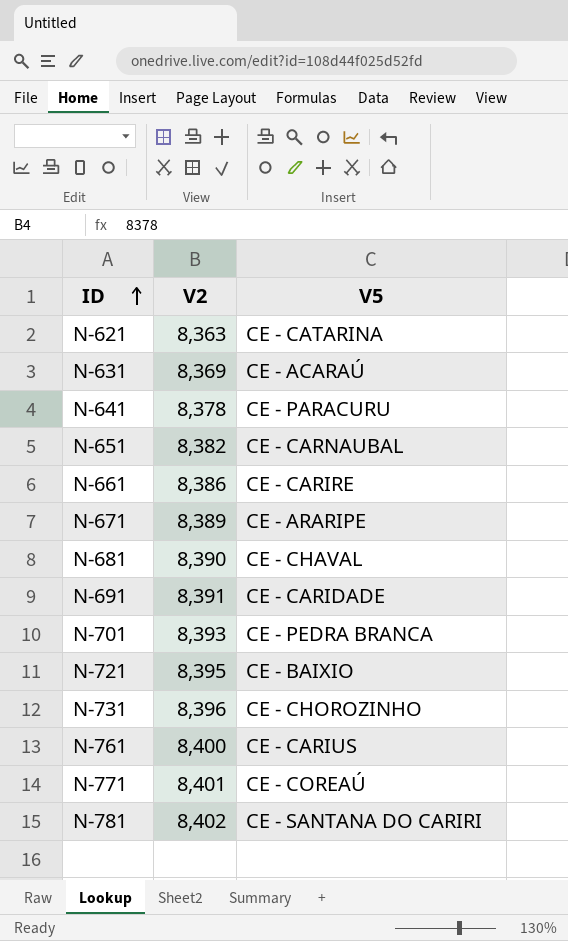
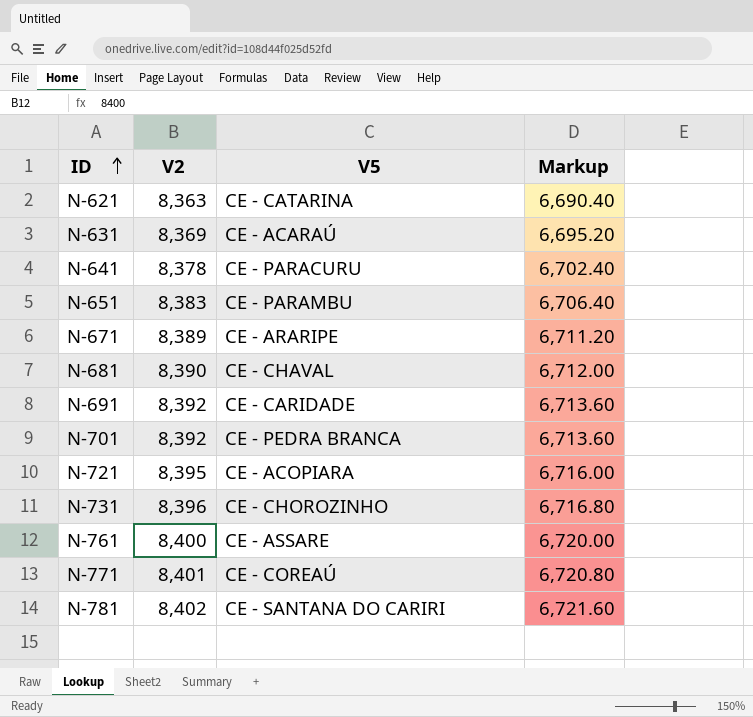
column Markup | formula: none -> [V2] * 0.8
row N-661: 8,386 | CE - CARIRE -> none
N-651 | V2: 8,382 -> 8,383
N-651 | V5: CE - CARNAUBAL -> CE - PARAMBU
N-691 | V2: 8,391 -> 8,392
N-701 | V2: 8,393 -> 8,392
N-721 | V5: CE - BAIXIO -> CE - ACOPIARA
N-761 | V5: CE - CARIUS -> CE - ASSARE

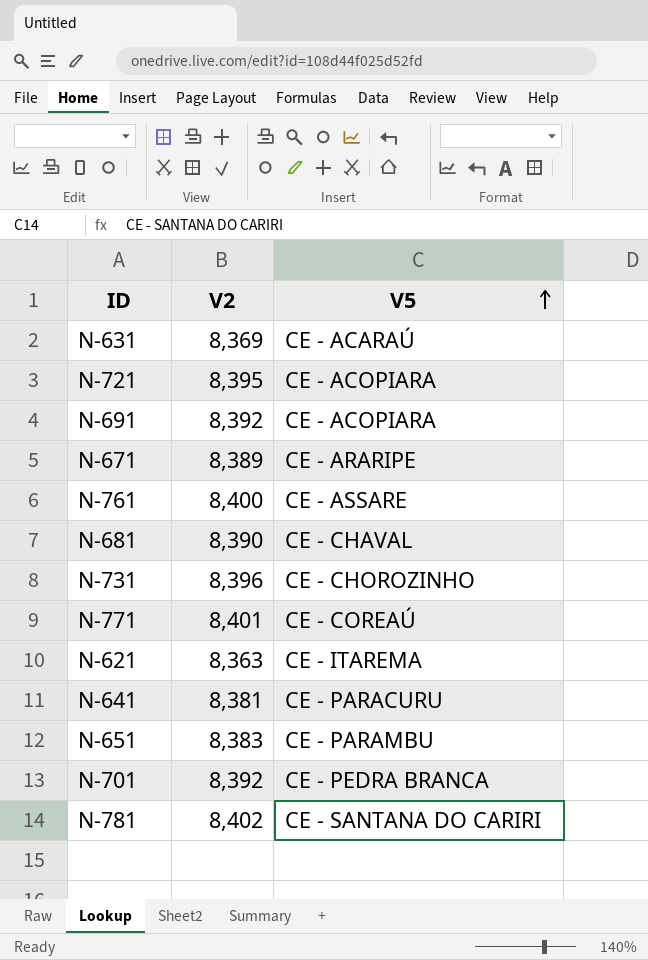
row order: ID ascending -> V5 ascending
column Markup | formula: [V2] * 0.8 -> none
N-691 | V5: CE - CARIDADE -> CE - ACOPIARA
N-621 | V5: CE - CATARINA -> CE - ITAREMA
N-641 | V2: 8,378 -> 8,381

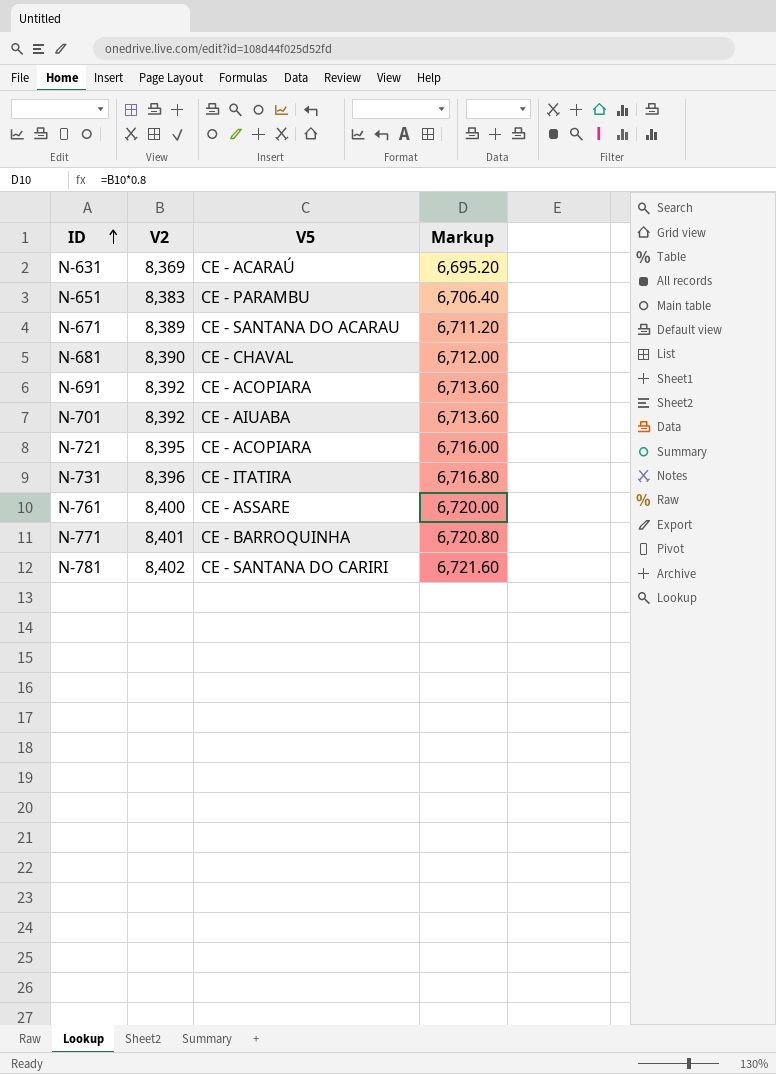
row order: V5 ascending -> ID ascending
column Markup | formula: none -> [V2] * 0.8
row N-621: 8,363 | CE - ITAREMA -> none
row N-641: 8,381 | CE - PARACURU -> none
N-671 | V5: CE - ARARIPE -> CE - SANTANA DO ACARAU
N-701 | V5: CE - PEDRA BRANCA -> CE - AIUABA
N-731 | V5: CE - CHOROZINHO -> CE - ITATIRA
N-771 | V5: CE - COREAÚ -> CE - BARROQUINHA

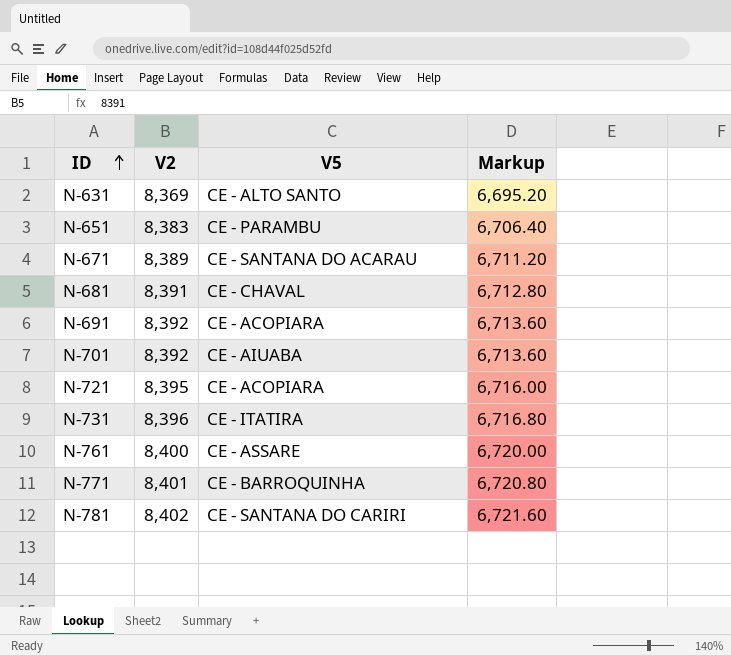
N-631 | V5: CE - ACARAÚ -> CE - ALTO SANTO
N-681 | V2: 8,390 -> 8,391
N-681 | Markup: 6,712.00 -> 6,712.80

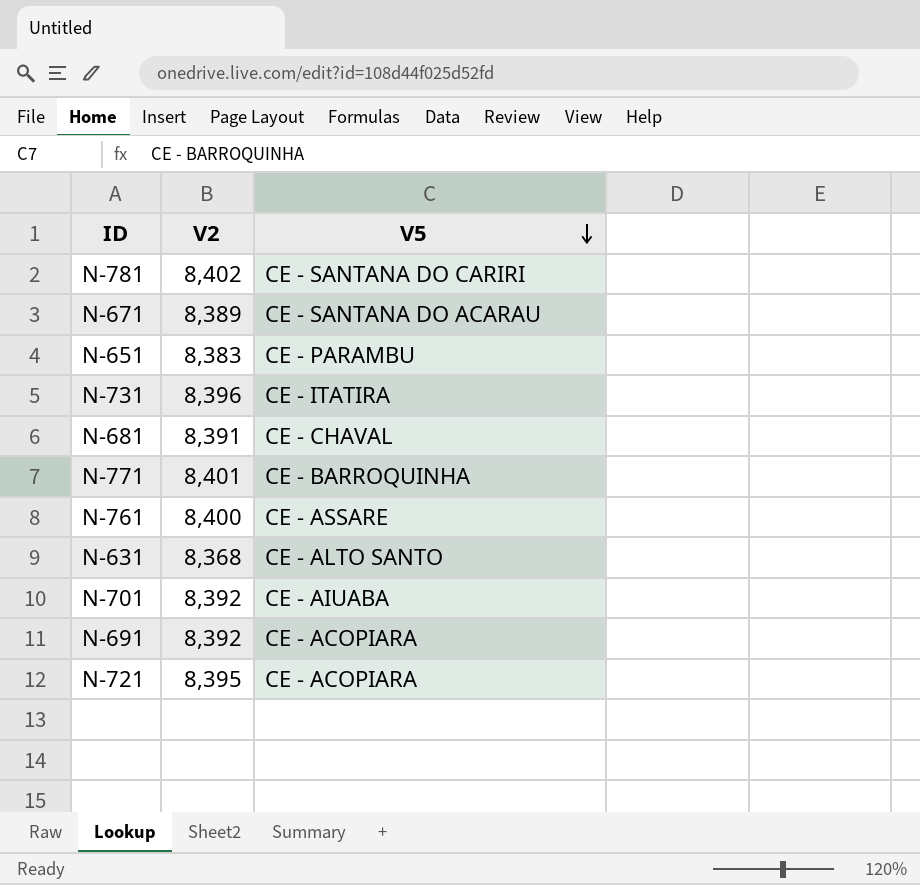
row order: ID ascending -> V5 descending
column Markup | formula: [V2] * 0.8 -> none
N-631 | V2: 8,369 -> 8,368

